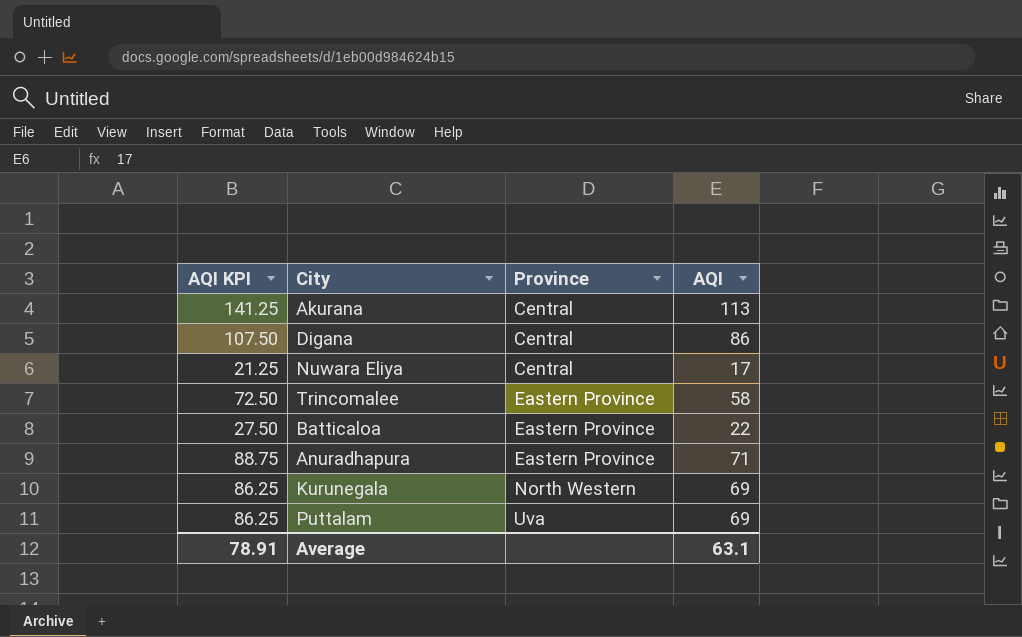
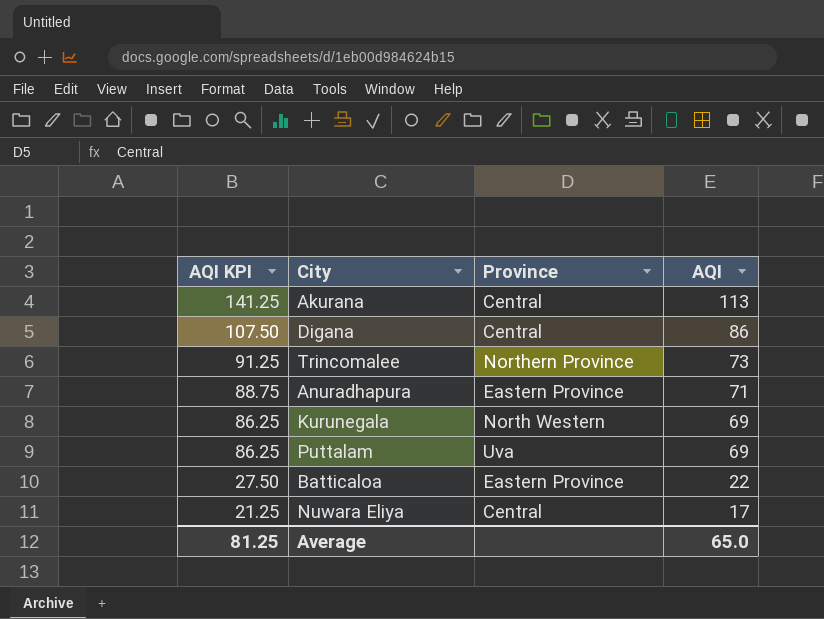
row order: Province ascending -> AQI KPI descending
Trincomalee | AQI KPI: 72.50 -> 91.25
Trincomalee | Province: Eastern Province -> Northern Province
Trincomalee | AQI: 58 -> 73
Average | AQI KPI: 78.91 -> 81.25
Average | AQI: 63.1 -> 65.0

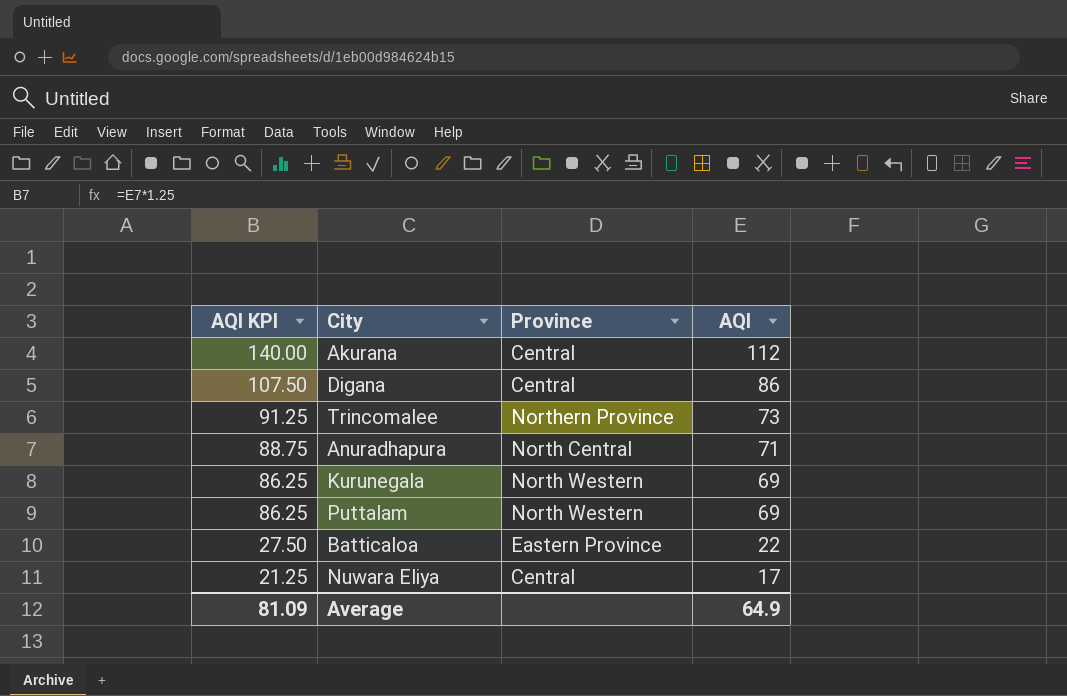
Akurana | AQI KPI: 141.25 -> 140.00
Akurana | AQI: 113 -> 112
Anuradhapura | Province: Eastern Province -> North Central
Puttalam | Province: Uva -> North Western
Average | AQI KPI: 81.25 -> 81.09
Average | AQI: 65.0 -> 64.9

